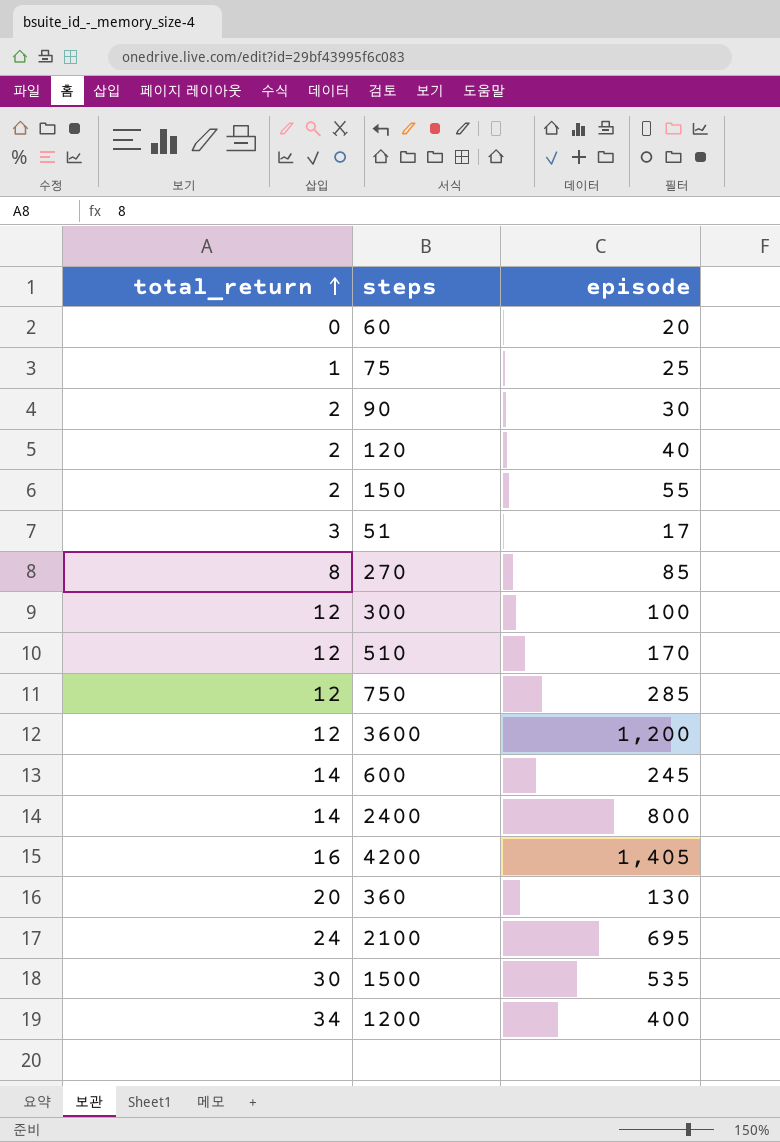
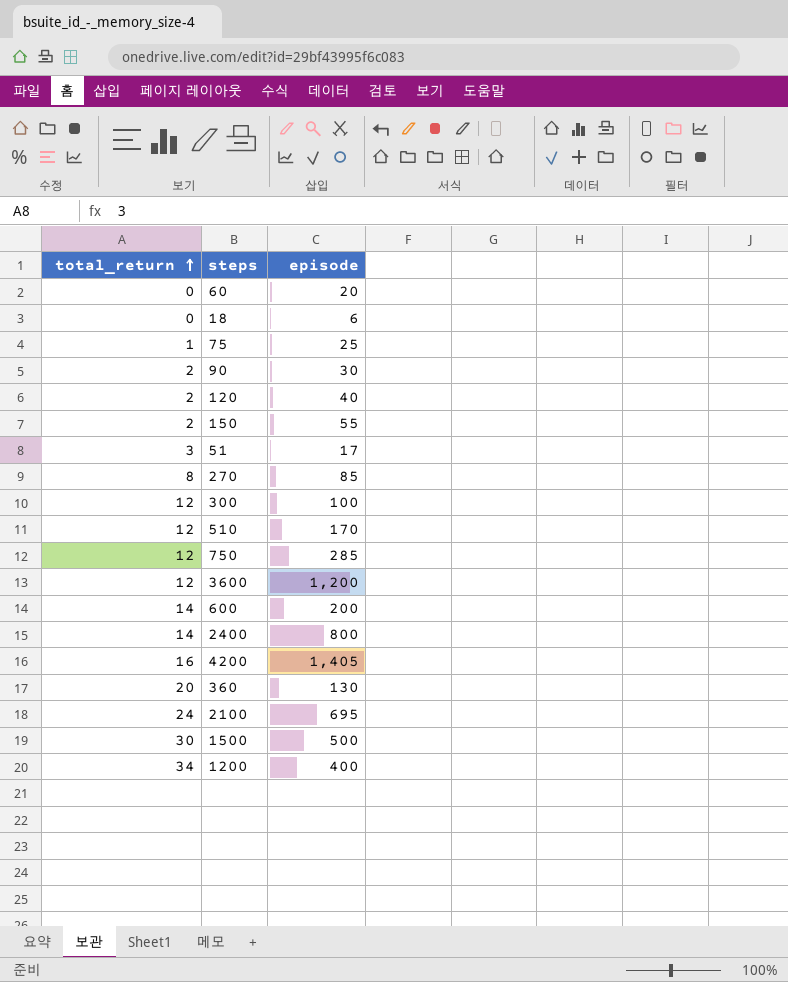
row 18: none -> 0 | 6
600 | episode: 245 -> 200
1500 | episode: 535 -> 500

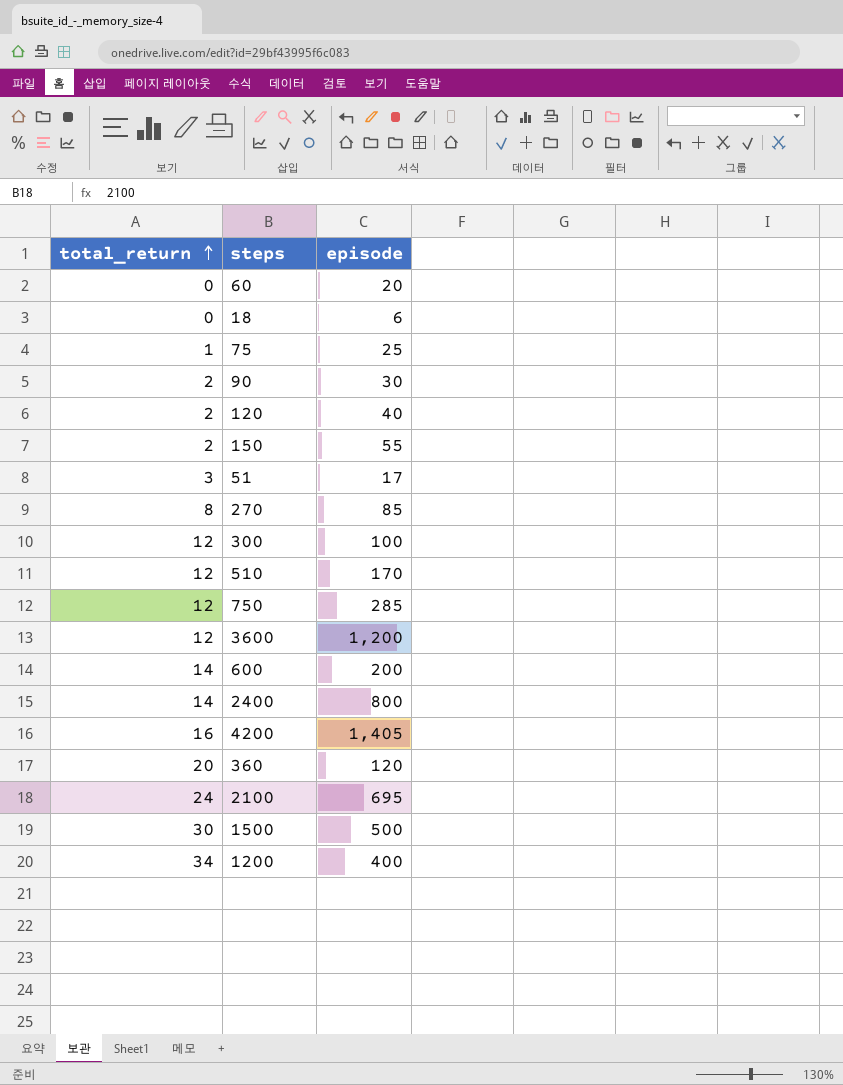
360 | episode: 130 -> 120

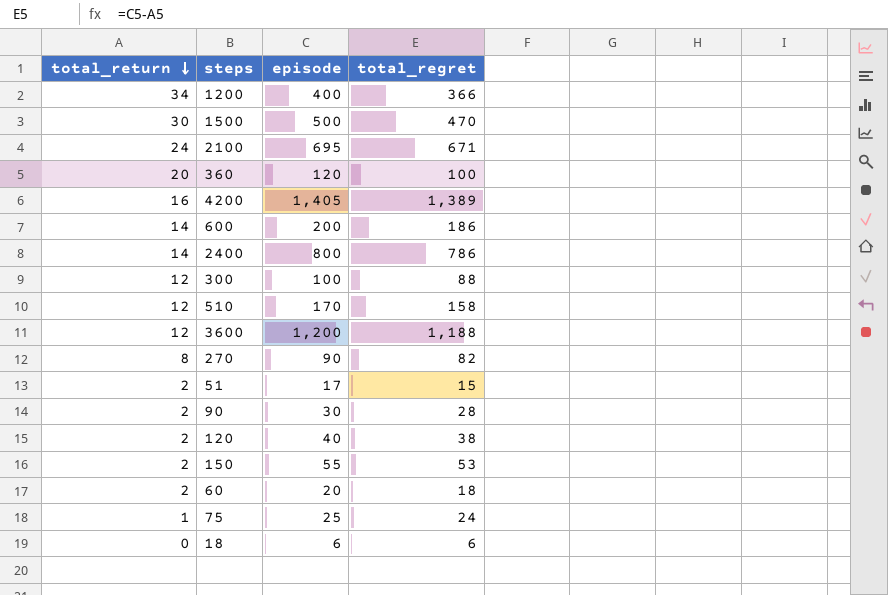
row order: total_return ascending -> total_return descending
column total_regret | formula: none -> [episode] - [total_return]
row 750: 12 | 285 -> none
270 | episode: 85 -> 90
51 | total_return: 3 -> 2
60 | total_return: 0 -> 2

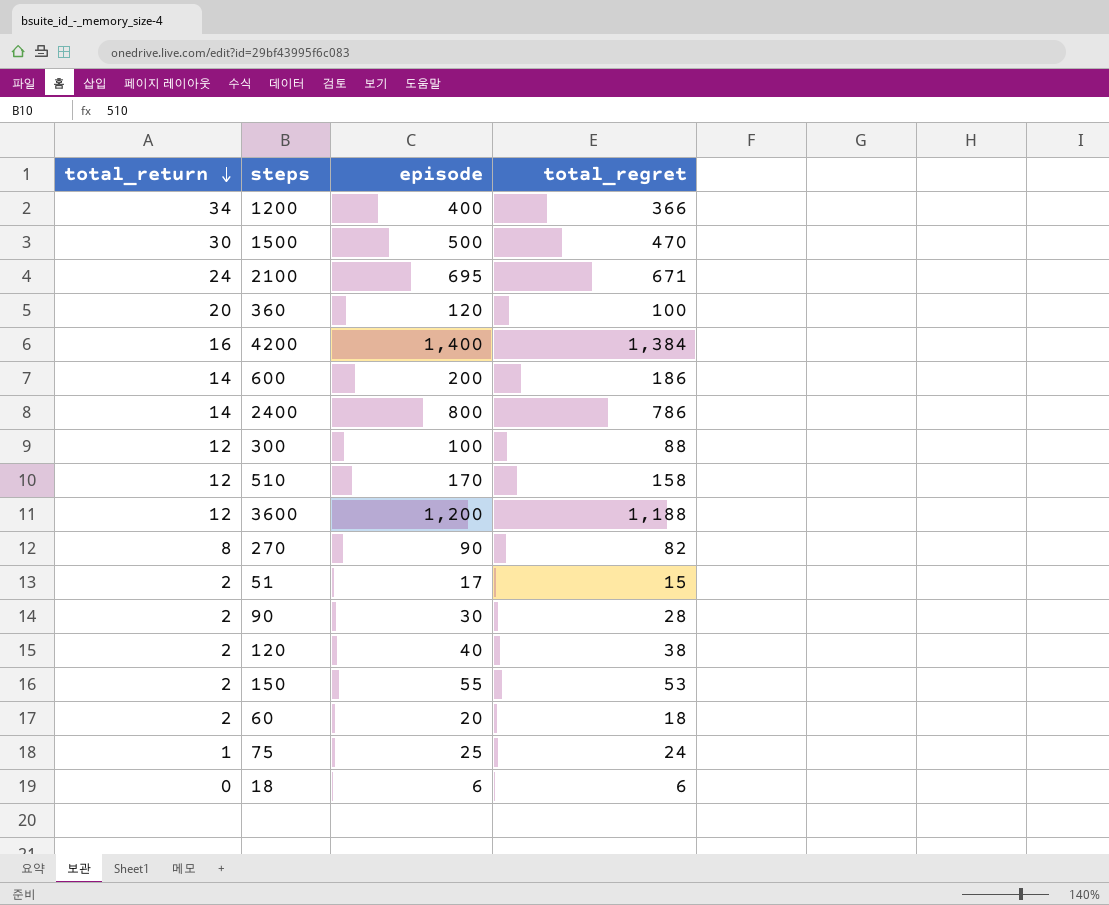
4200 | episode: 1,405 -> 1,400
4200 | total_regret: 1,389 -> 1,384

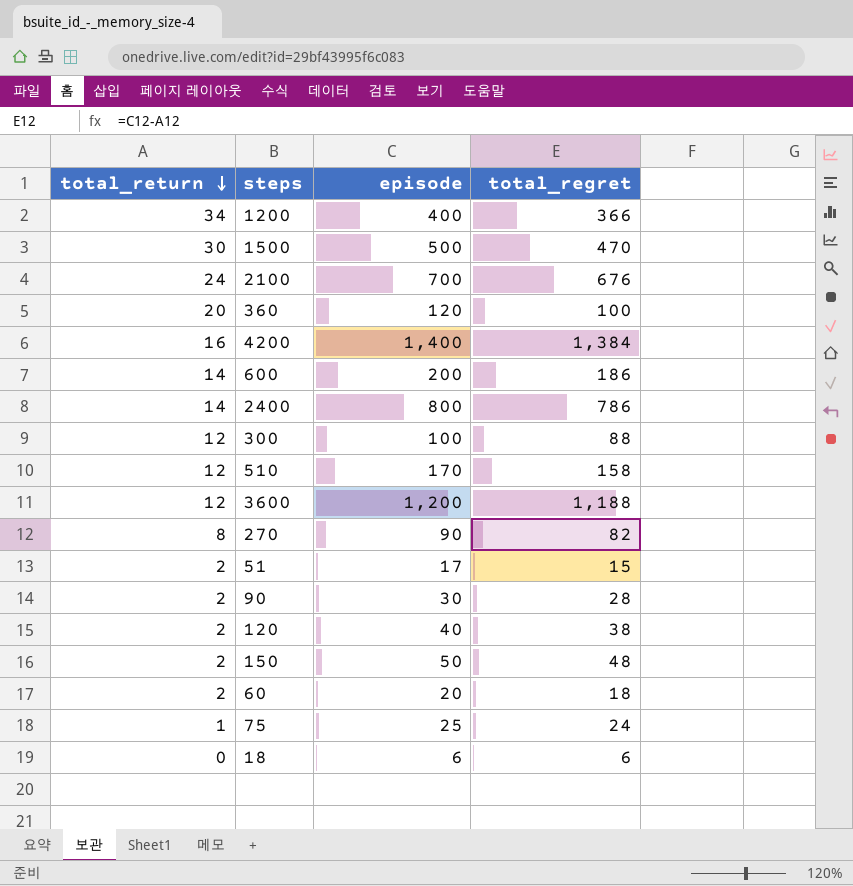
2100 | episode: 695 -> 700
2100 | total_regret: 671 -> 676
150 | episode: 55 -> 50
150 | total_regret: 53 -> 48

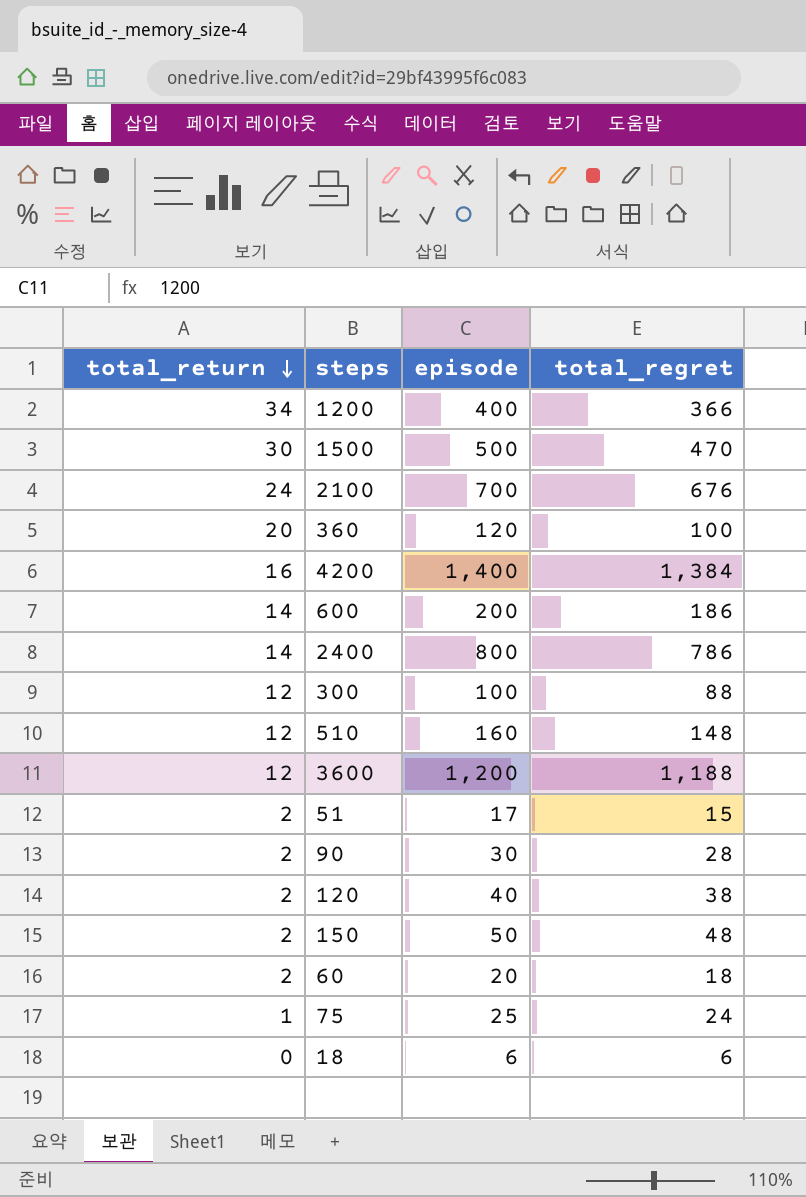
row 270: 8 | 90 | 82 -> none
510 | episode: 170 -> 160
510 | total_regret: 158 -> 148

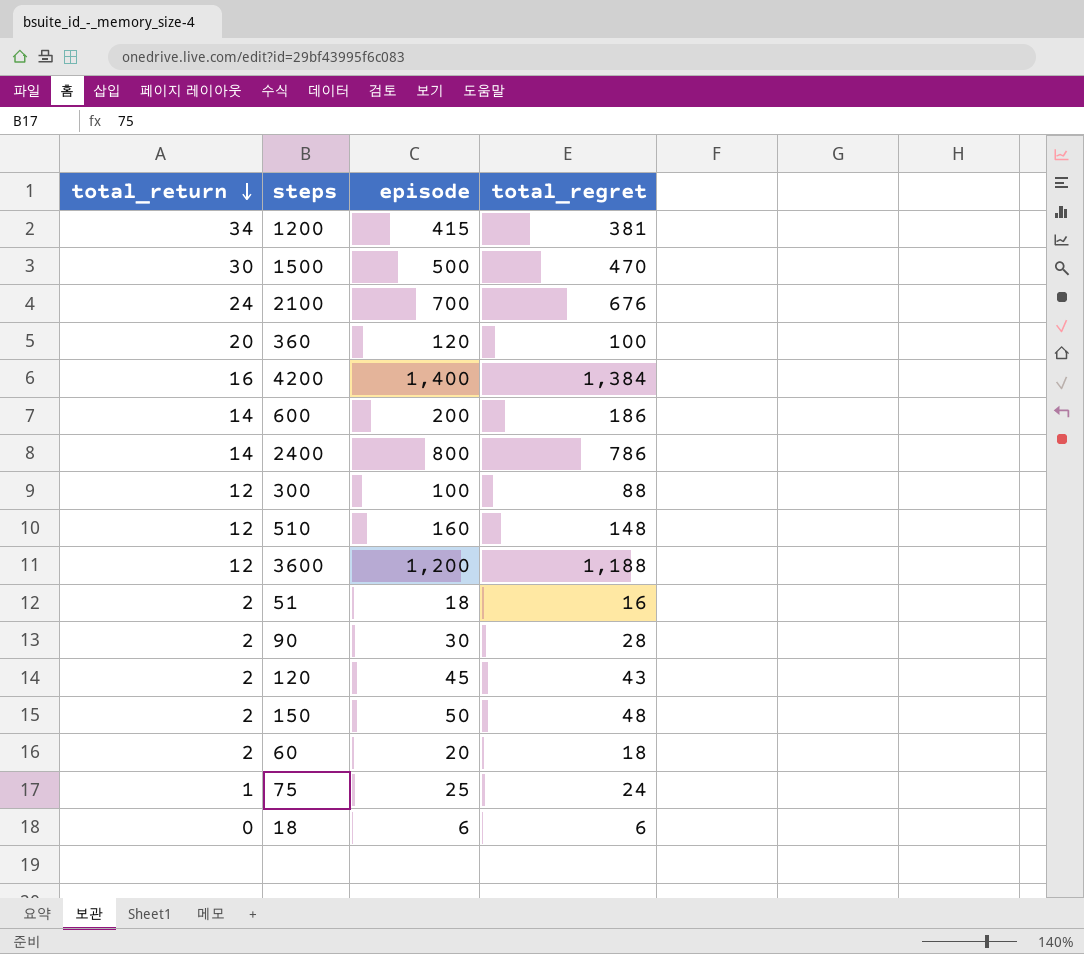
1200 | episode: 400 -> 415
1200 | total_regret: 366 -> 381
51 | episode: 17 -> 18
51 | total_regret: 15 -> 16
120 | episode: 40 -> 45
120 | total_regret: 38 -> 43

